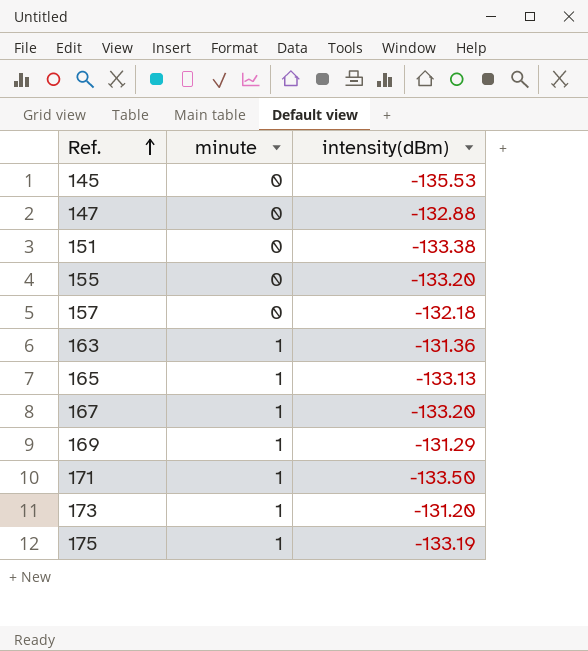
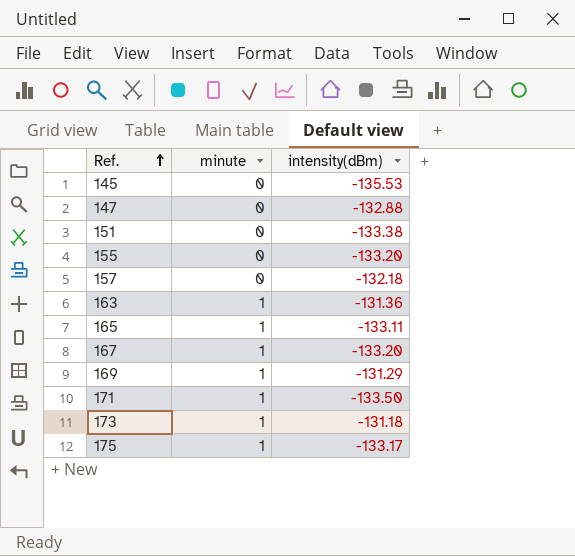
165 | intensity(dBm): -133.13 -> -133.11
173 | intensity(dBm): -131.20 -> -131.18
175 | intensity(dBm): -133.19 -> -133.17

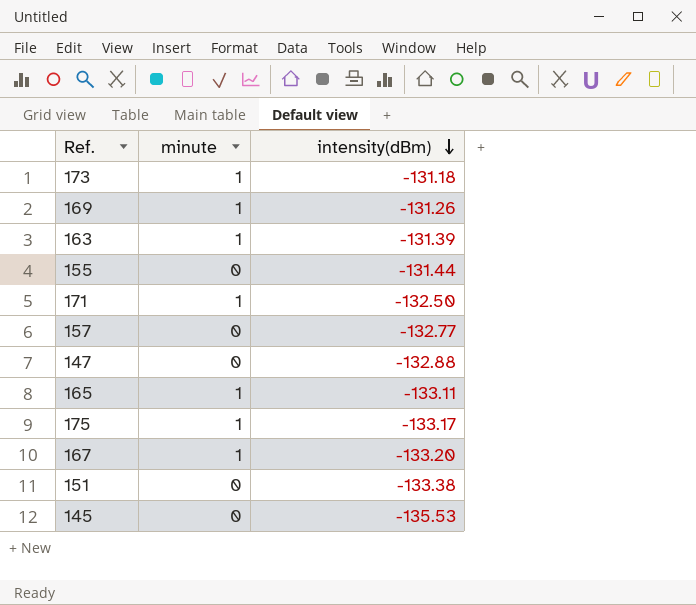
row order: Ref. ascending -> intensity(dBm) descending
169 | intensity(dBm): -131.29 -> -131.26
163 | intensity(dBm): -131.36 -> -131.39
155 | intensity(dBm): -133.20 -> -131.44
171 | intensity(dBm): -133.50 -> -132.50
157 | intensity(dBm): -132.18 -> -132.77

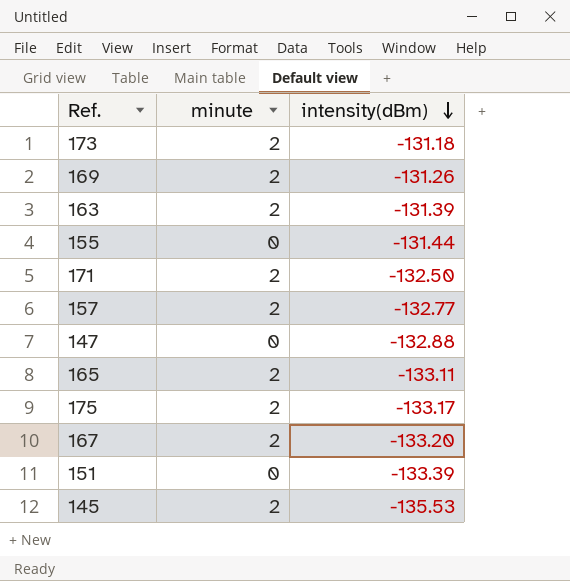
173 | minute: 1 -> 2
169 | minute: 1 -> 2
163 | minute: 1 -> 2
171 | minute: 1 -> 2
157 | minute: 0 -> 2
165 | minute: 1 -> 2
175 | minute: 1 -> 2
167 | minute: 1 -> 2
151 | intensity(dBm): -133.38 -> -133.39
145 | minute: 0 -> 2

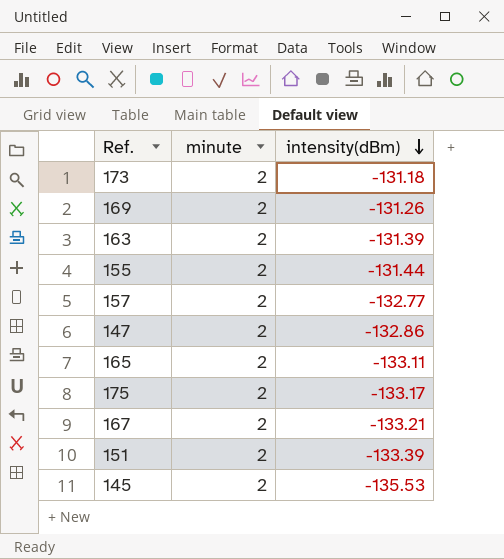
row 171: 2 | -132.50 -> none
155 | minute: 0 -> 2
147 | minute: 0 -> 2
147 | intensity(dBm): -132.88 -> -132.86
167 | intensity(dBm): -133.20 -> -133.21
151 | minute: 0 -> 2

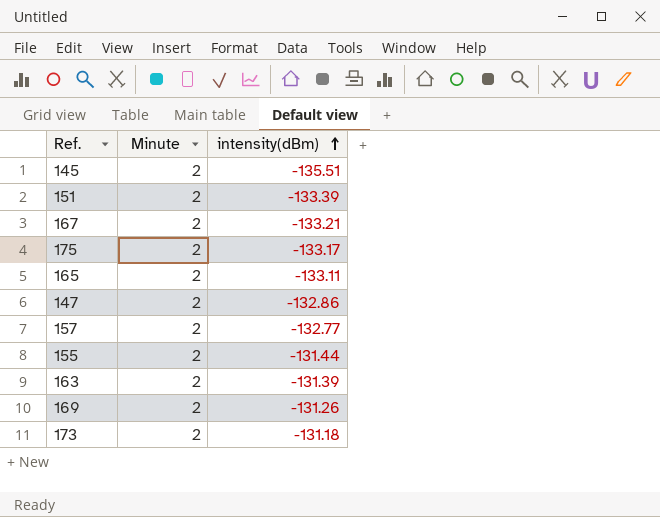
row order: intensity(dBm) descending -> intensity(dBm) ascending
column name: minute -> Minute
145 | intensity(dBm): -135.53 -> -135.51

